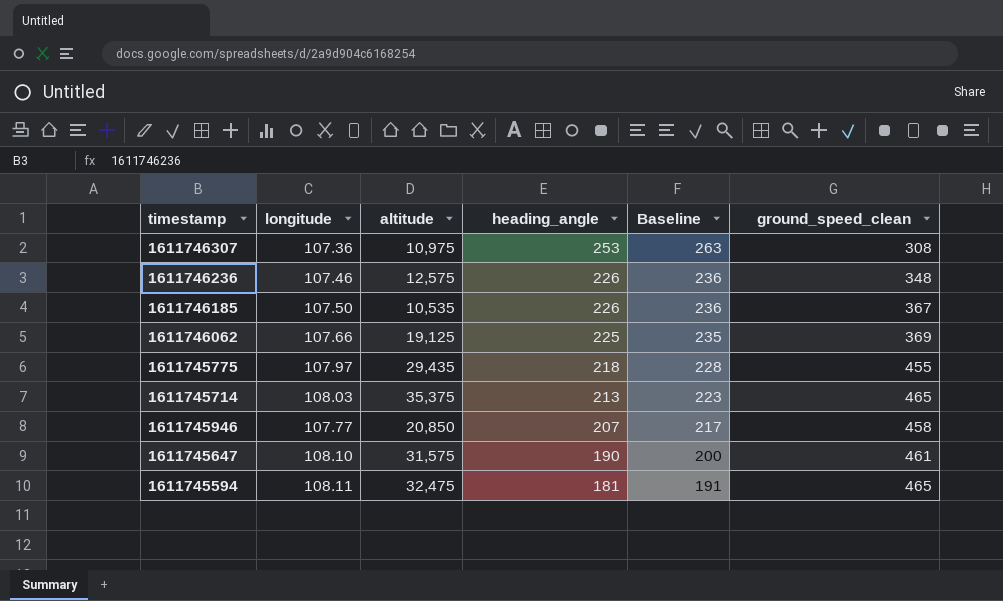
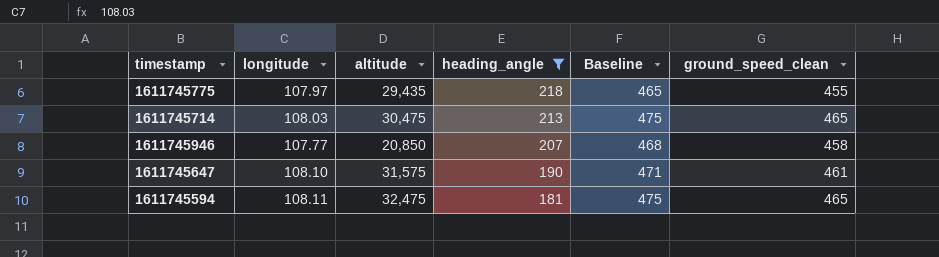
filter: none -> heading_angle <= 218
column Baseline | formula: [heading_angle] + 10 -> [ground_speed_clean] + 10
1611745714 | altitude: 35,375 -> 30,475

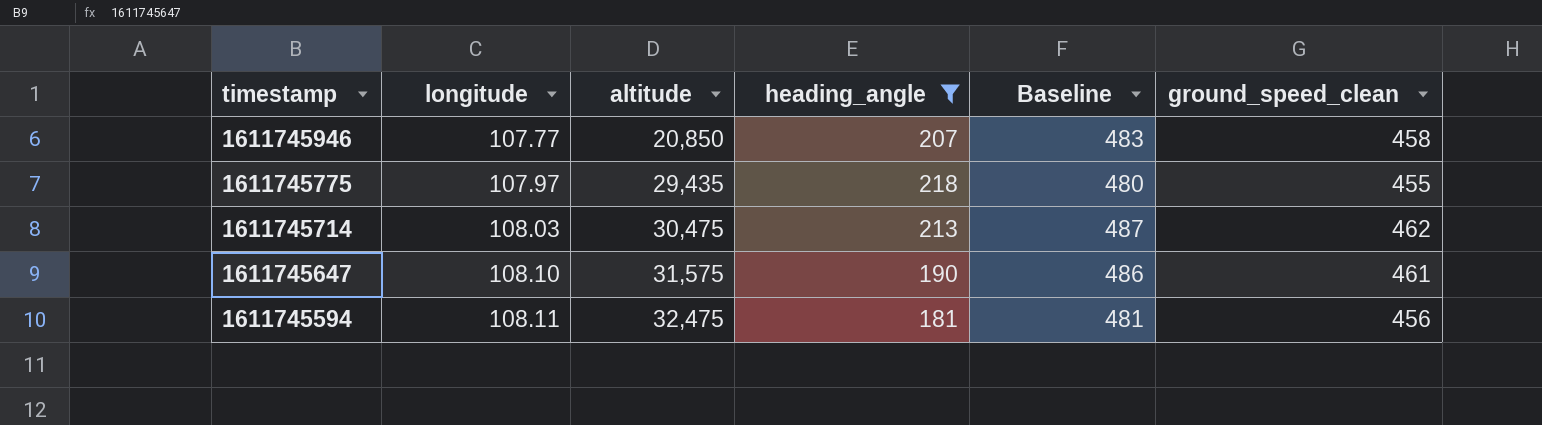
row order: heading_angle descending -> timestamp descending
column Baseline | formula: [ground_speed_clean] + 10 -> [ground_speed_clean] + 25
1611745714 | ground_speed_clean: 465 -> 462
1611745594 | ground_speed_clean: 465 -> 456

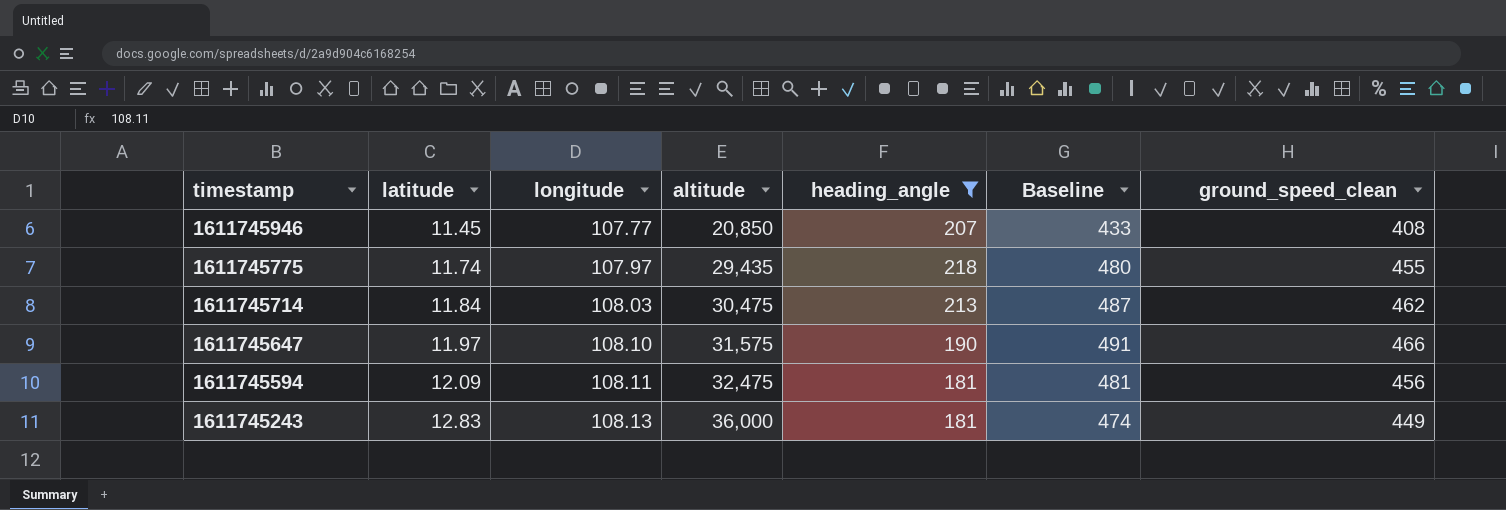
column latitude | position: none -> 2
1611745946 | Baseline: 483 -> 433
1611745946 | ground_speed_clean: 458 -> 408
1611745647 | Baseline: 486 -> 491
1611745647 | ground_speed_clean: 461 -> 466
row 1611745243: none -> 12.83 | 108.13 | 36,000 | 181 | 474 | 449

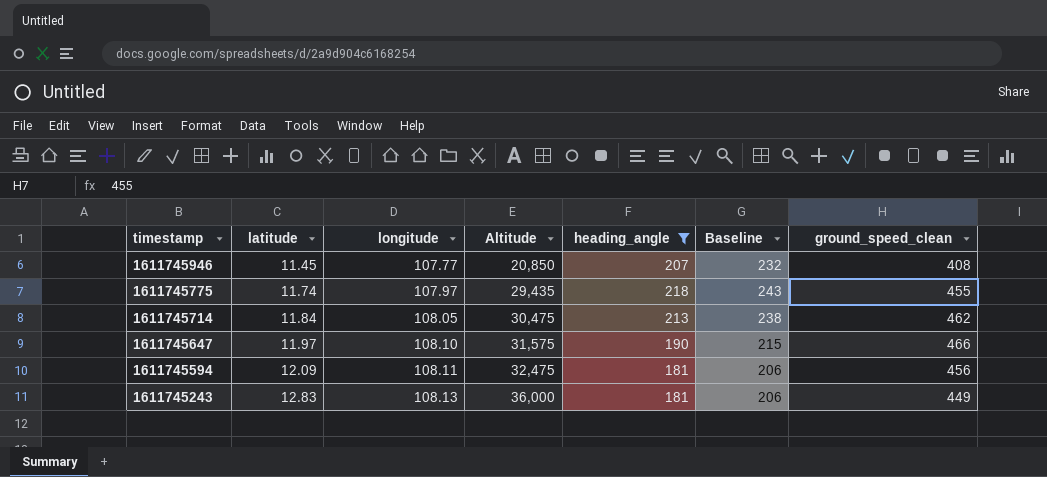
column name: altitude -> Altitude
column Baseline | formula: [ground_speed_clean] + 25 -> [heading_angle] + 25
1611745714 | longitude: 108.03 -> 108.05

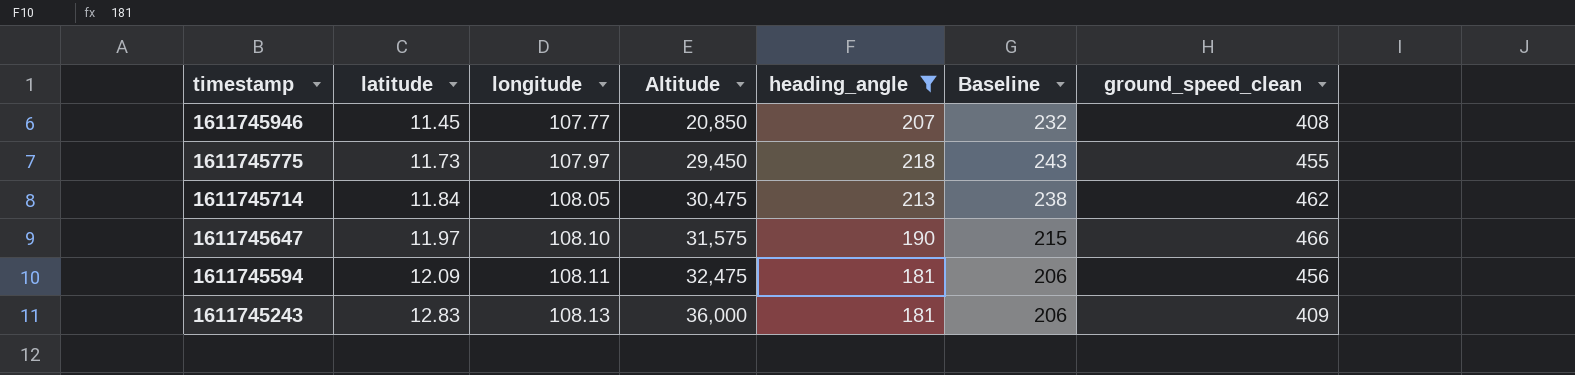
1611745775 | latitude: 11.74 -> 11.73
1611745775 | Altitude: 29,435 -> 29,450
1611745243 | ground_speed_clean: 449 -> 409

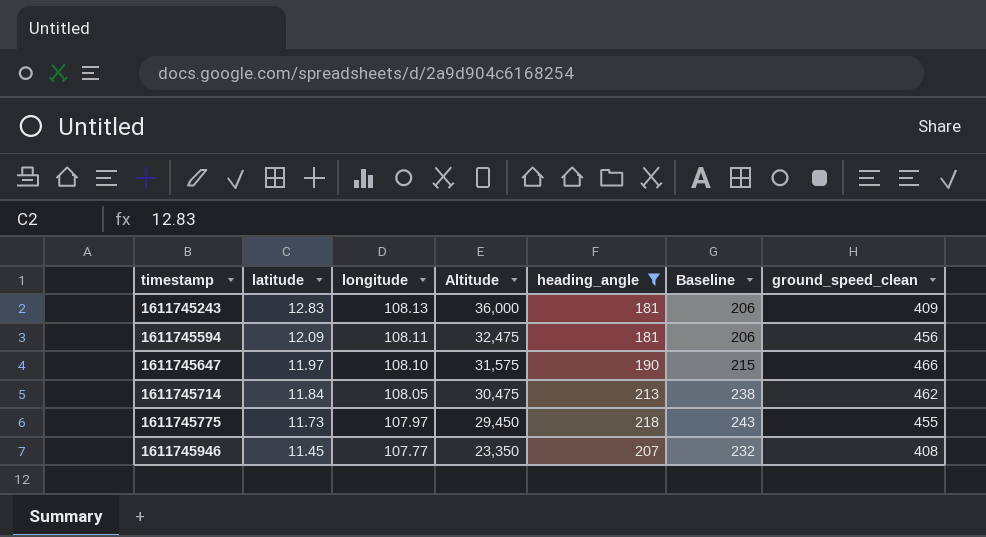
row order: timestamp descending -> timestamp ascending
1611745946 | Altitude: 20,850 -> 23,350

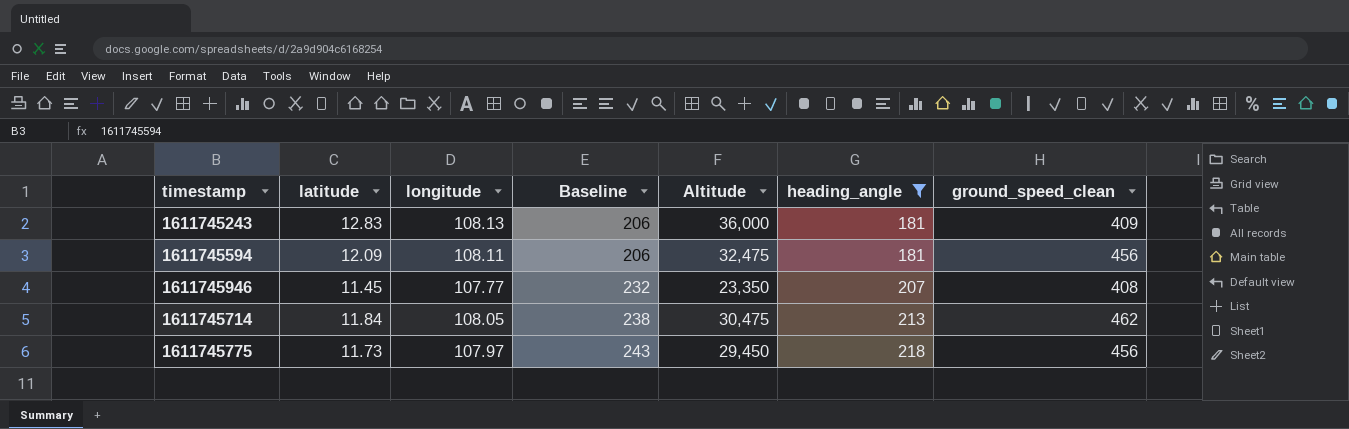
row order: timestamp ascending -> Baseline ascending
column Baseline | position: 6 -> 4
row 1611745647: 11.97 | 108.10 | 31,575 | 190 | 215 | 466 -> none
1611745775 | ground_speed_clean: 455 -> 456

